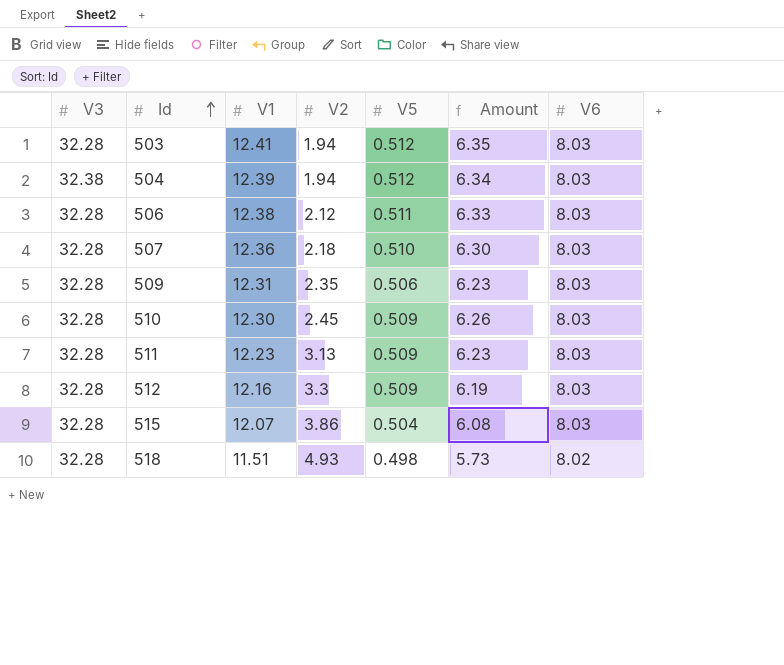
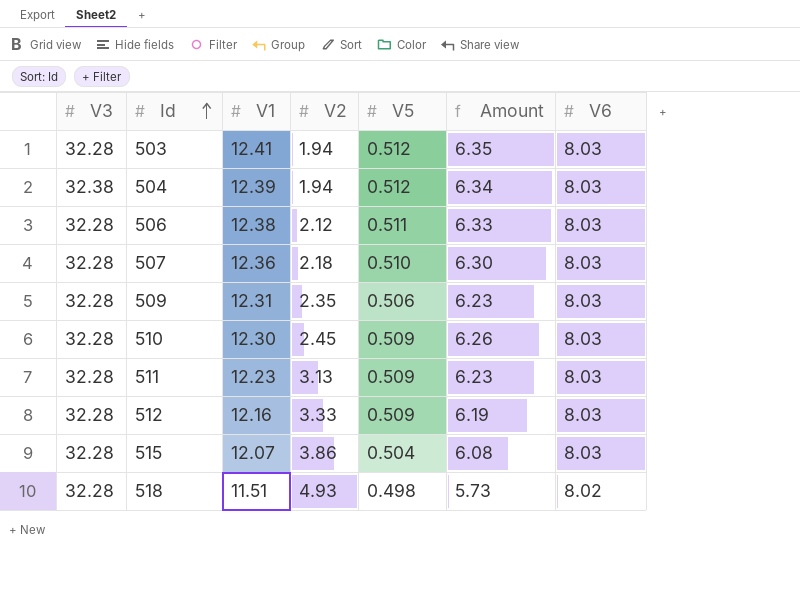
512 | V2: 3.3 -> 3.33

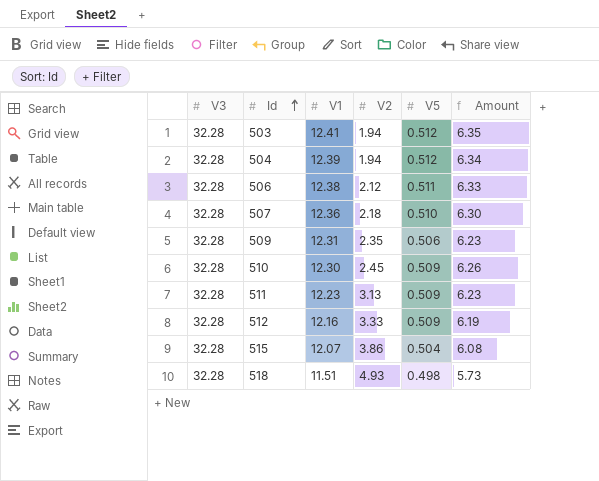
column V6 | position: 7 -> none
504 | V3: 32.38 -> 32.28

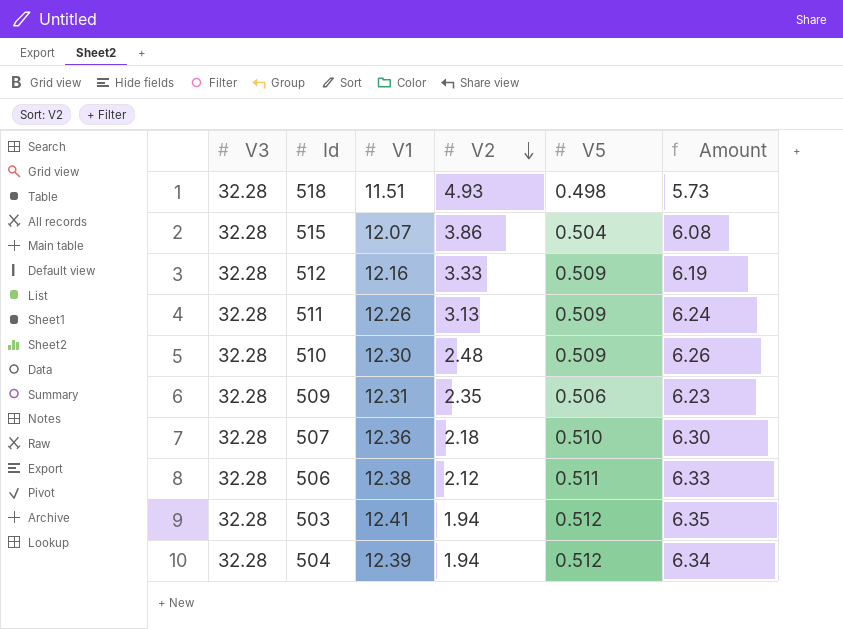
row order: Id ascending -> V2 descending
511 | V1: 12.23 -> 12.26
511 | Amount: 6.23 -> 6.24
510 | V2: 2.45 -> 2.48

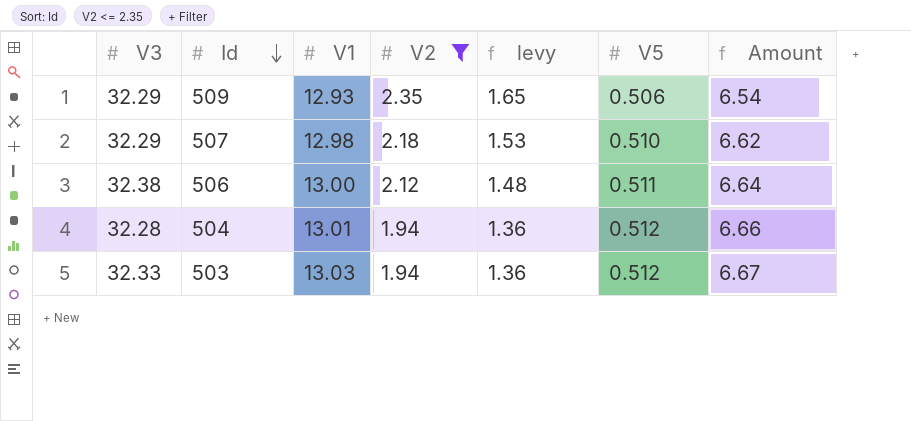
filter: none -> V2 <= 2.35
row order: V2 descending -> Id descending
column levy | formula: none -> [V2] * 0.7
509 | V3: 32.28 -> 32.29
509 | V1: 12.31 -> 12.93
509 | Amount: 6.23 -> 6.54
507 | V3: 32.28 -> 32.29
507 | V1: 12.36 -> 12.98
507 | Amount: 6.30 -> 6.62
506 | V3: 32.28 -> 32.38
506 | V1: 12.38 -> 13.00
506 | Amount: 6.33 -> 6.64
504 | V1: 12.39 -> 13.01
504 | Amount: 6.34 -> 6.66
503 | V3: 32.28 -> 32.33
503 | V1: 12.41 -> 13.03
503 | Amount: 6.35 -> 6.67

